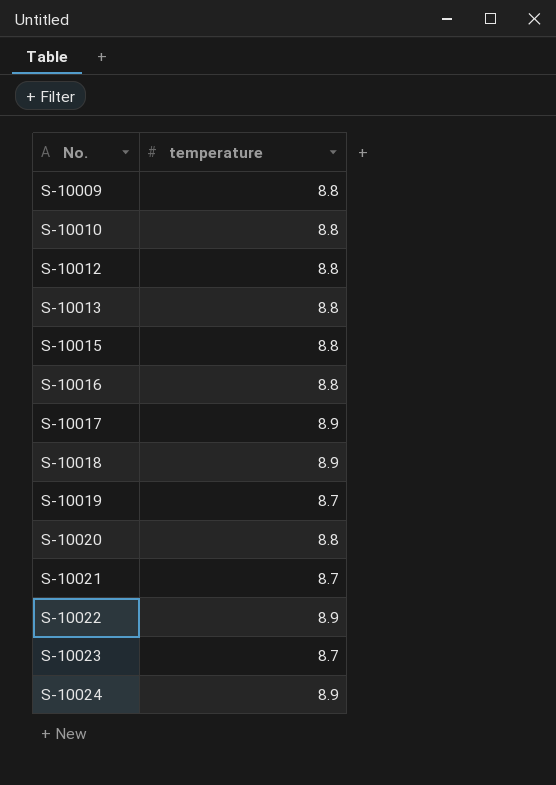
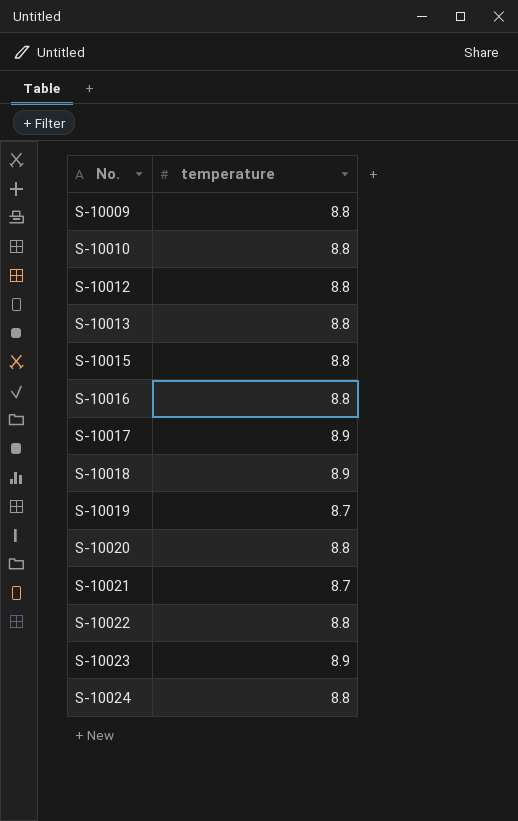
S-10022 | temperature: 8.9 -> 8.8
S-10023 | temperature: 8.7 -> 8.9
S-10024 | temperature: 8.9 -> 8.8

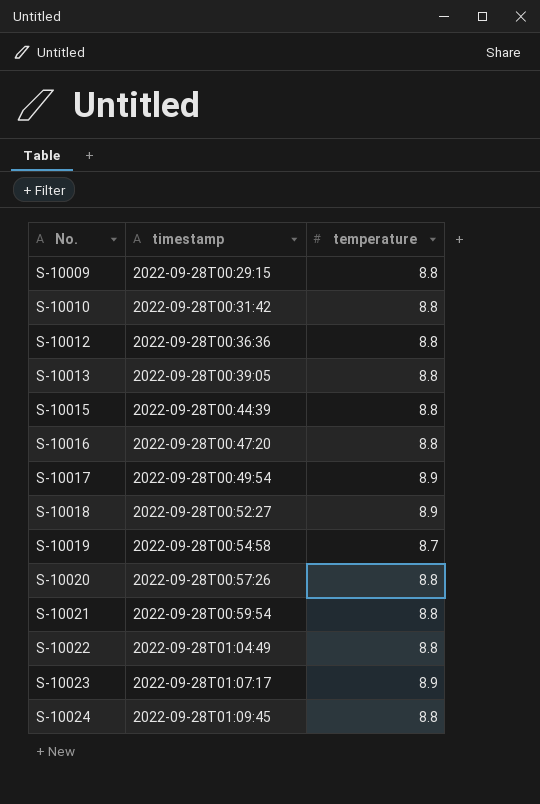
column timestamp | position: none -> 2
S-10021 | temperature: 8.7 -> 8.8

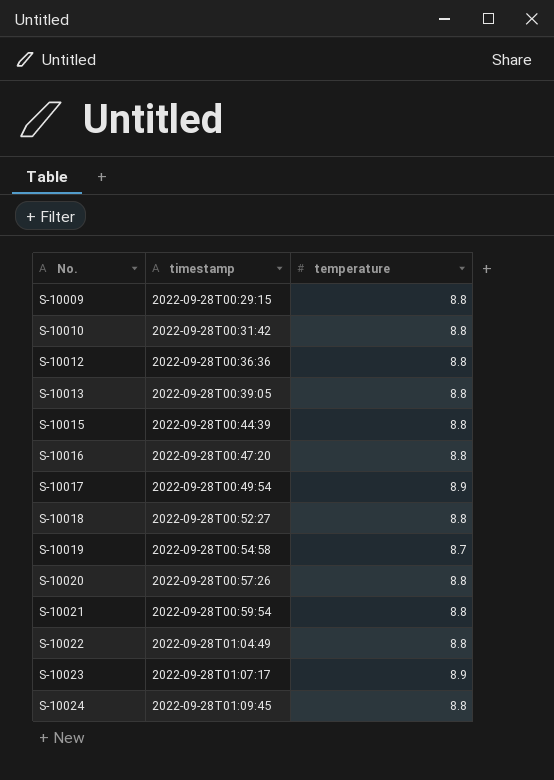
S-10018 | temperature: 8.9 -> 8.8

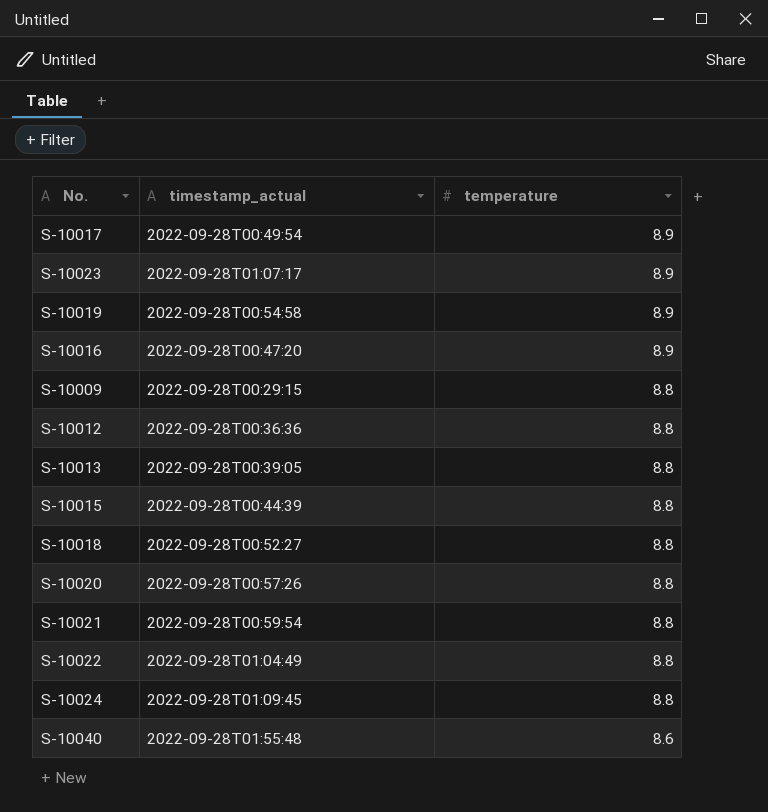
row order: No. ascending -> temperature descending
column name: timestamp -> timestamp_actual
row S-10010: 2022-09-28T00:31:42 | 8.8 -> none
S-10019 | temperature: 8.7 -> 8.9
S-10016 | temperature: 8.8 -> 8.9
row S-10040: none -> 2022-09-28T01:55:48 | 8.6

